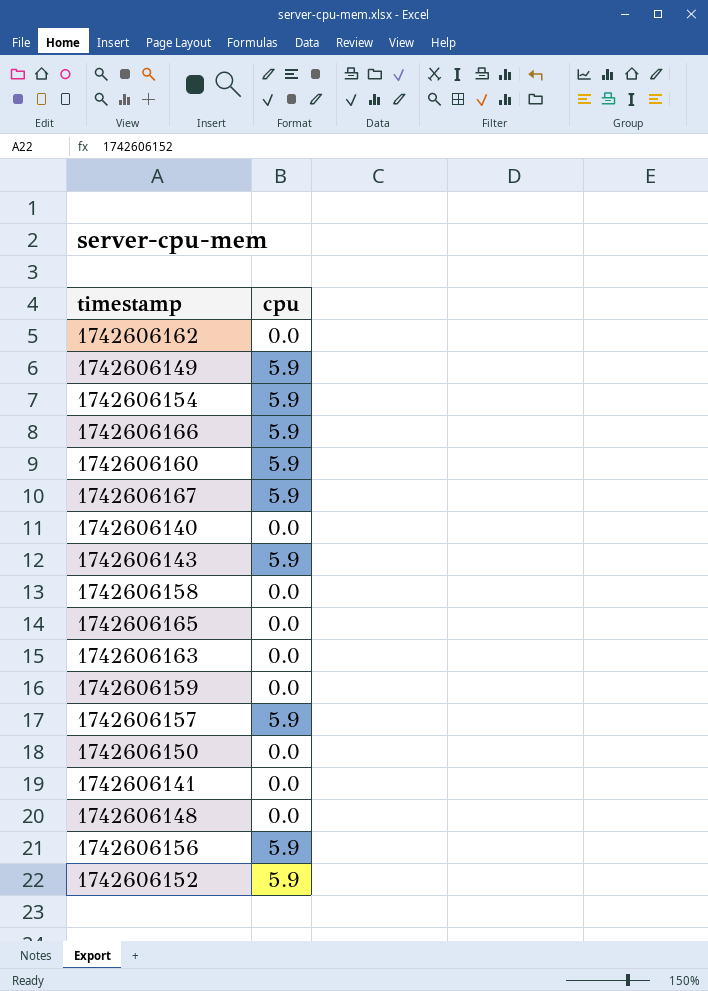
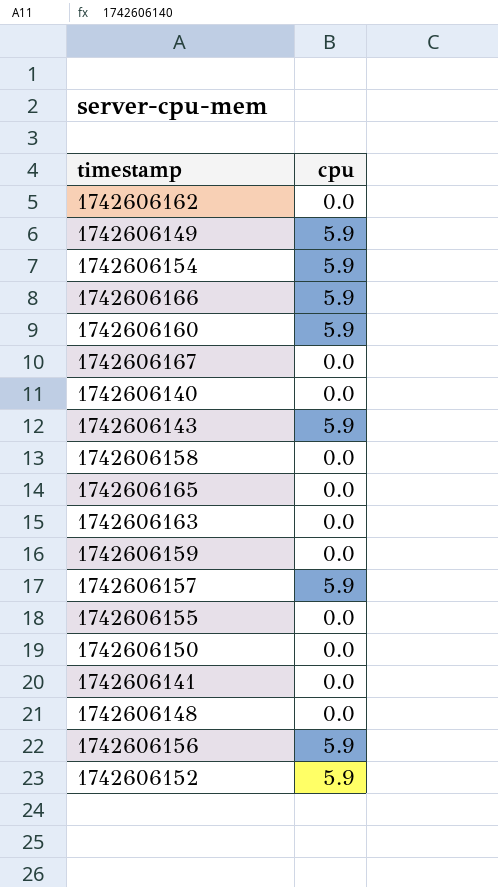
1742606167 | cpu: 5.9 -> 0.0
row 1742606155: none -> 0.0

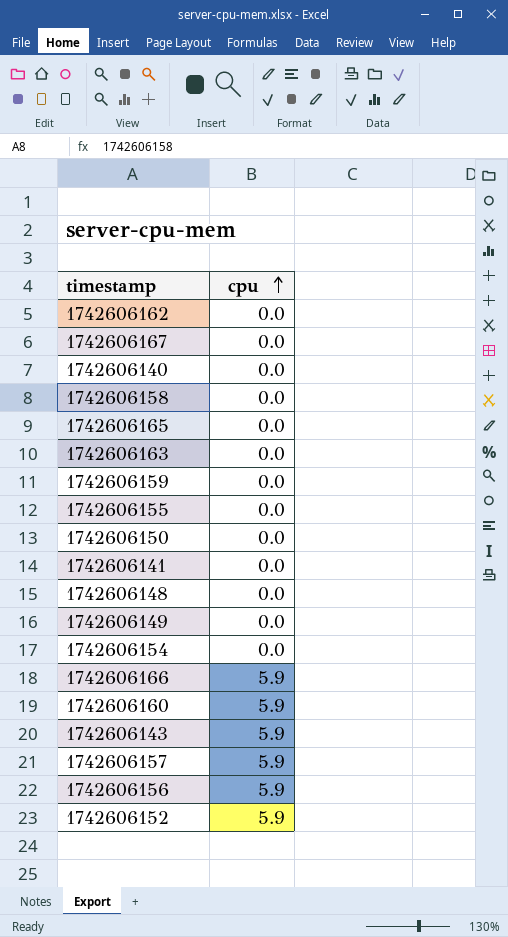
row order: none -> cpu ascending
1742606149 | cpu: 5.9 -> 0.0
1742606154 | cpu: 5.9 -> 0.0

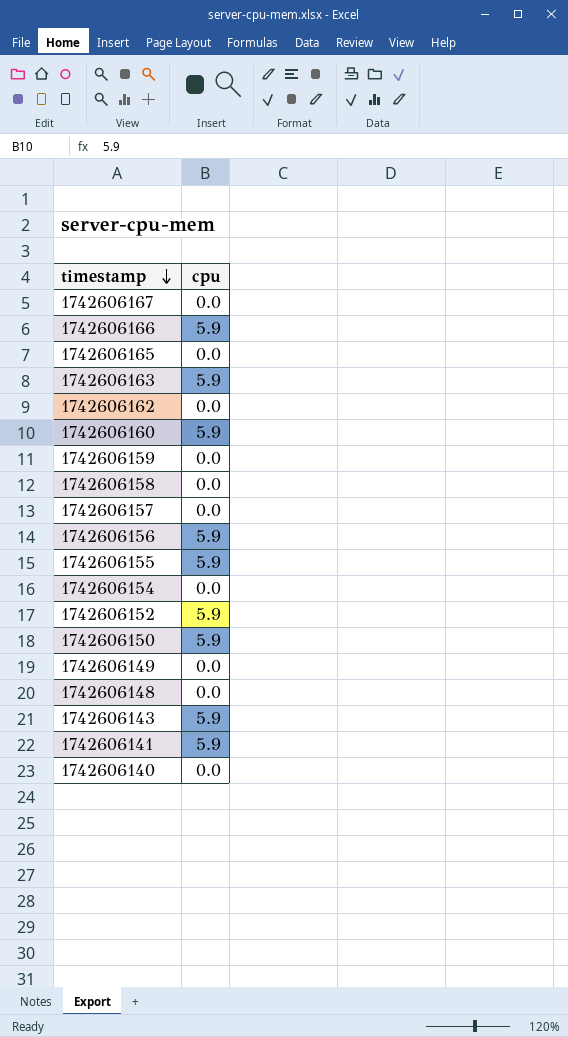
row order: cpu ascending -> timestamp descending
1742606163 | cpu: 0.0 -> 5.9
1742606157 | cpu: 5.9 -> 0.0
1742606155 | cpu: 0.0 -> 5.9
1742606150 | cpu: 0.0 -> 5.9
1742606141 | cpu: 0.0 -> 5.9

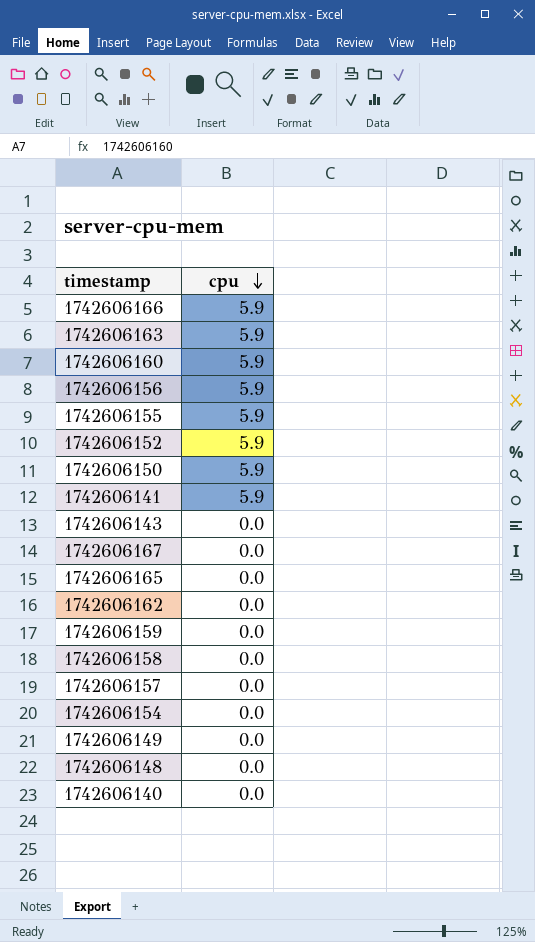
row order: timestamp descending -> cpu descending
1742606143 | cpu: 5.9 -> 0.0

